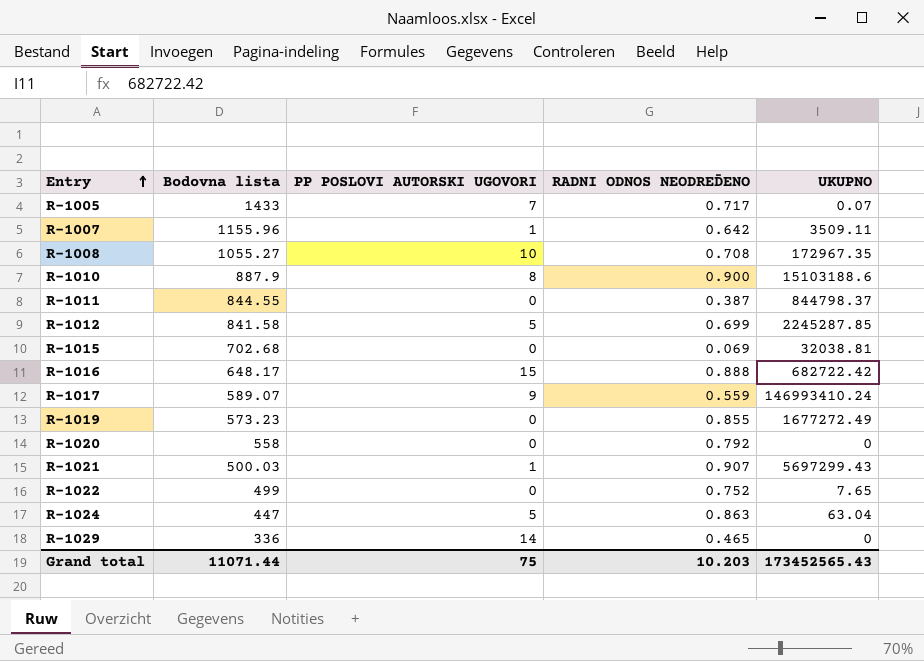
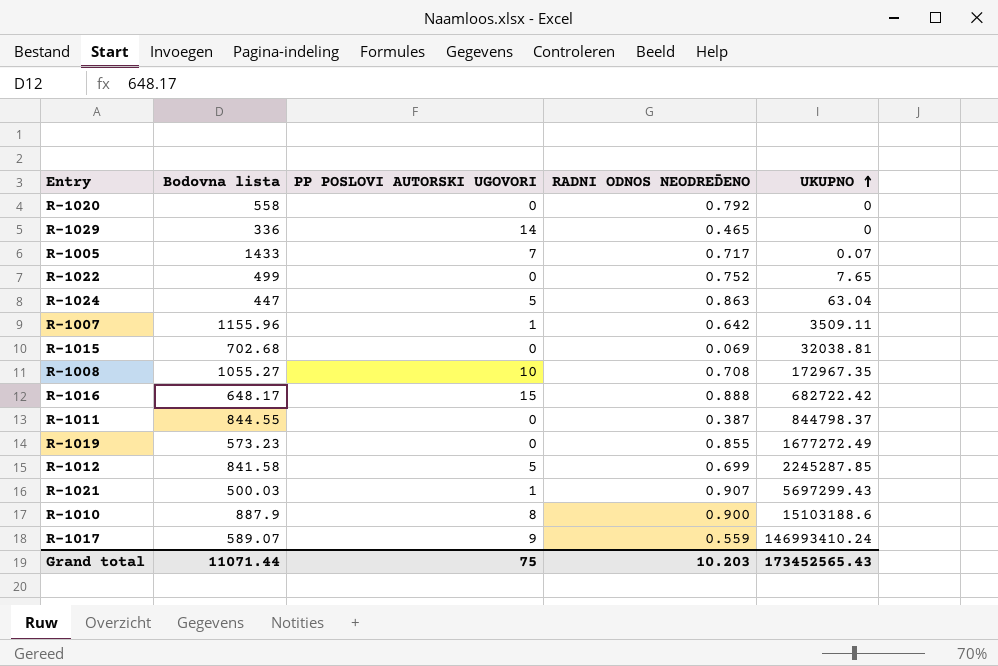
row order: Entry ascending -> UKUPNO ascending

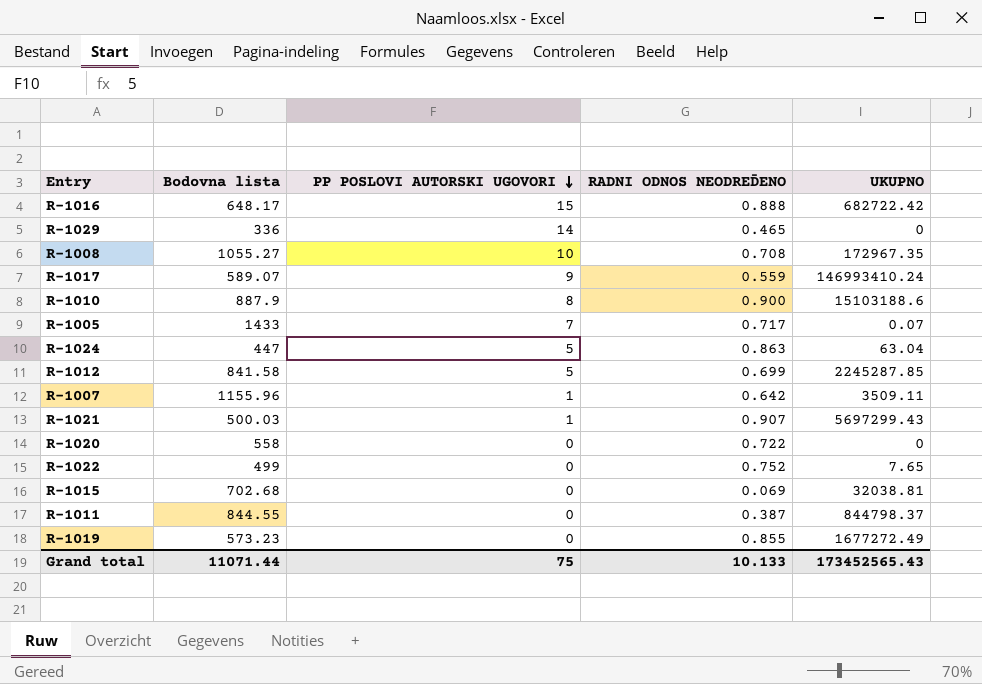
row order: UKUPNO ascending -> PP POSLOVI AUTORSKI UGOVORI descending
R-1020 | RADNI ODNOS NEODREĐENO: 0.792 -> 0.722
Grand total | RADNI ODNOS NEODREĐENO: 10.203 -> 10.133

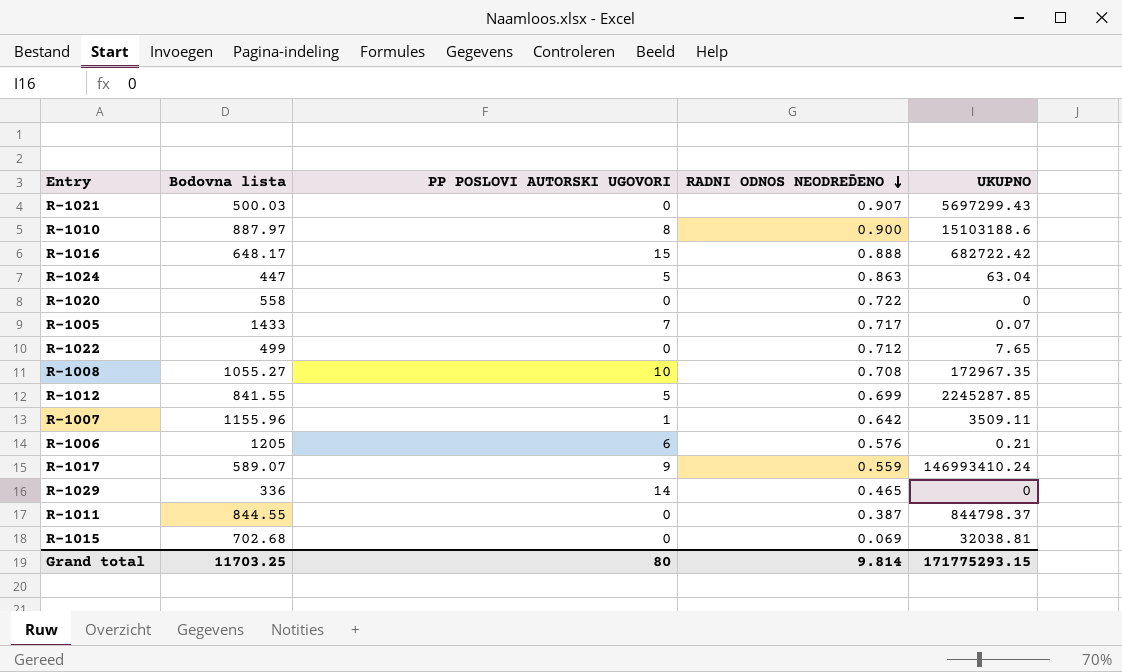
row order: PP POSLOVI AUTORSKI UGOVORI descending -> RADNI ODNOS NEODREĐENO descending
row R-1019: 573.23 | 0 | 0.855 | 1677272.49 -> none
R-1021 | PP POSLOVI AUTORSKI UGOVORI: 1 -> 0
R-1010 | Bodovna lista: 887.9 -> 887.97
R-1022 | RADNI ODNOS NEODREĐENO: 0.752 -> 0.712
R-1012 | Bodovna lista: 841.58 -> 841.55
row R-1006: none -> 1205 | 6 | 0.576 | 0.21
Grand total | Bodovna lista: 11071.44 -> 11703.25
Grand total | PP POSLOVI AUTORSKI UGOVORI: 75 -> 80
Grand total | RADNI ODNOS NEODREĐENO: 10.133 -> 9.814
Grand total | UKUPNO: 173452565.43 -> 171775293.15

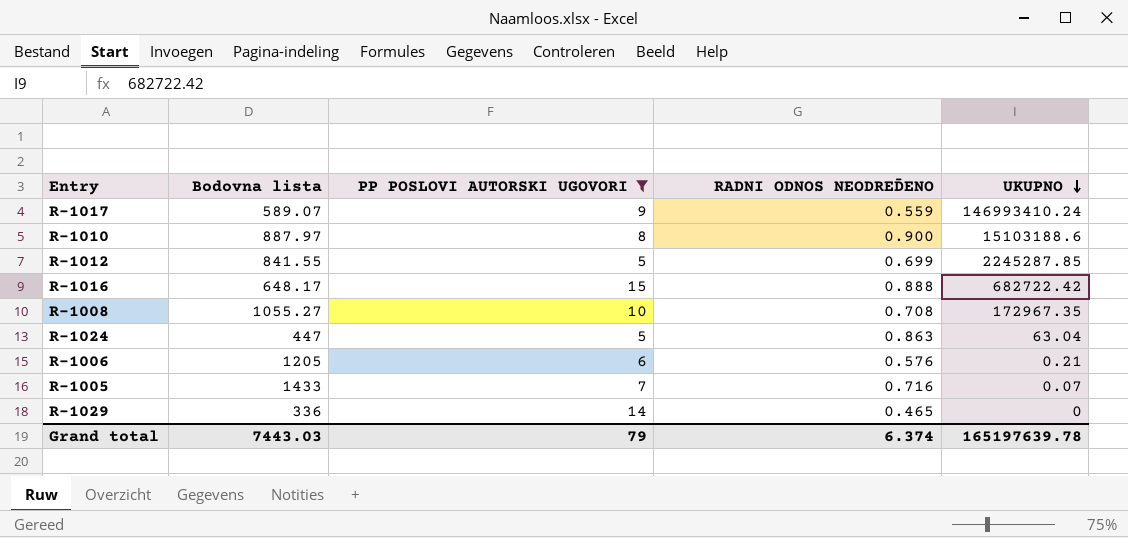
filter: none -> PP POSLOVI AUTORSKI UGOVORI >= 5
row order: RADNI ODNOS NEODREĐENO descending -> UKUPNO descending
R-1005 | RADNI ODNOS NEODREĐENO: 0.717 -> 0.716
Grand total | Bodovna lista: 11703.25 -> 7443.03
Grand total | PP POSLOVI AUTORSKI UGOVORI: 80 -> 79
Grand total | RADNI ODNOS NEODREĐENO: 9.814 -> 6.374
Grand total | UKUPNO: 171775293.15 -> 165197639.78

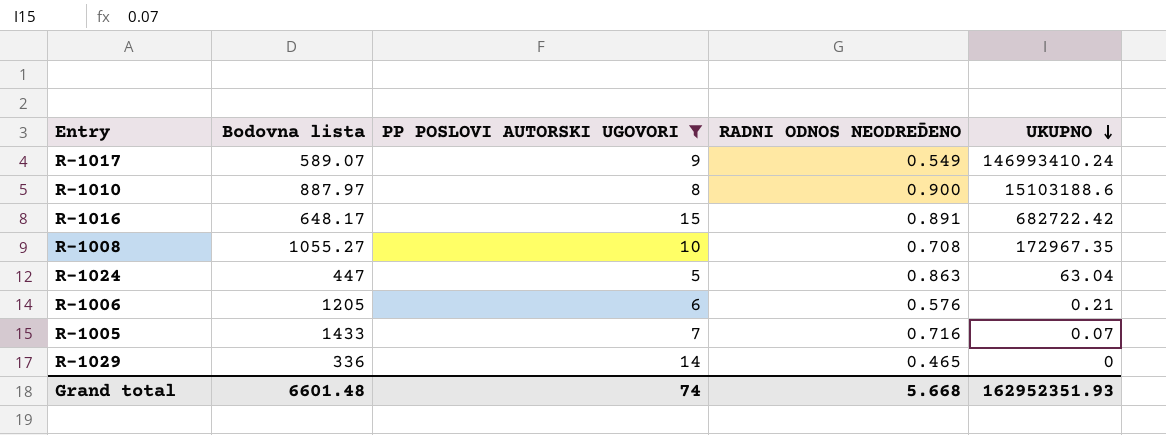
row R-1012: 841.55 | 5 | 0.699 | 2245287.85 -> none
R-1017 | RADNI ODNOS NEODREĐENO: 0.559 -> 0.549
R-1016 | RADNI ODNOS NEODREĐENO: 0.888 -> 0.891
Grand total | Bodovna lista: 7443.03 -> 6601.48
Grand total | PP POSLOVI AUTORSKI UGOVORI: 79 -> 74
Grand total | RADNI ODNOS NEODREĐENO: 6.374 -> 5.668
Grand total | UKUPNO: 165197639.78 -> 162952351.93

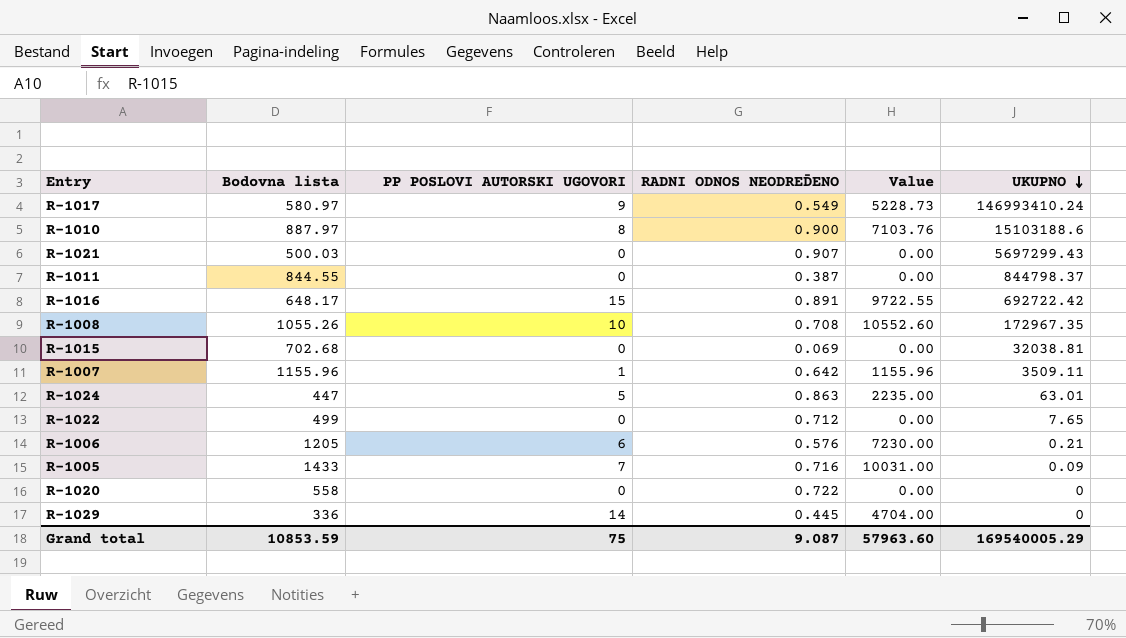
filter: PP POSLOVI AUTORSKI UGOVORI >= 5 -> none
column Value | formula: none -> [Bodovna lista] * [PP POSLOVI AUTORSKI UGOVORI]
R-1017 | Bodovna lista: 589.07 -> 580.97
R-1016 | UKUPNO: 682722.42 -> 692722.42
R-1008 | Bodovna lista: 1055.27 -> 1055.26
R-1024 | UKUPNO: 63.04 -> 63.01
R-1005 | UKUPNO: 0.07 -> 0.09
R-1029 | RADNI ODNOS NEODREĐENO: 0.465 -> 0.445
Grand total | Bodovna lista: 6601.48 -> 10853.59
Grand total | PP POSLOVI AUTORSKI UGOVORI: 74 -> 75
Grand total | RADNI ODNOS NEODREĐENO: 5.668 -> 9.087
Grand total | UKUPNO: 162952351.93 -> 169540005.29

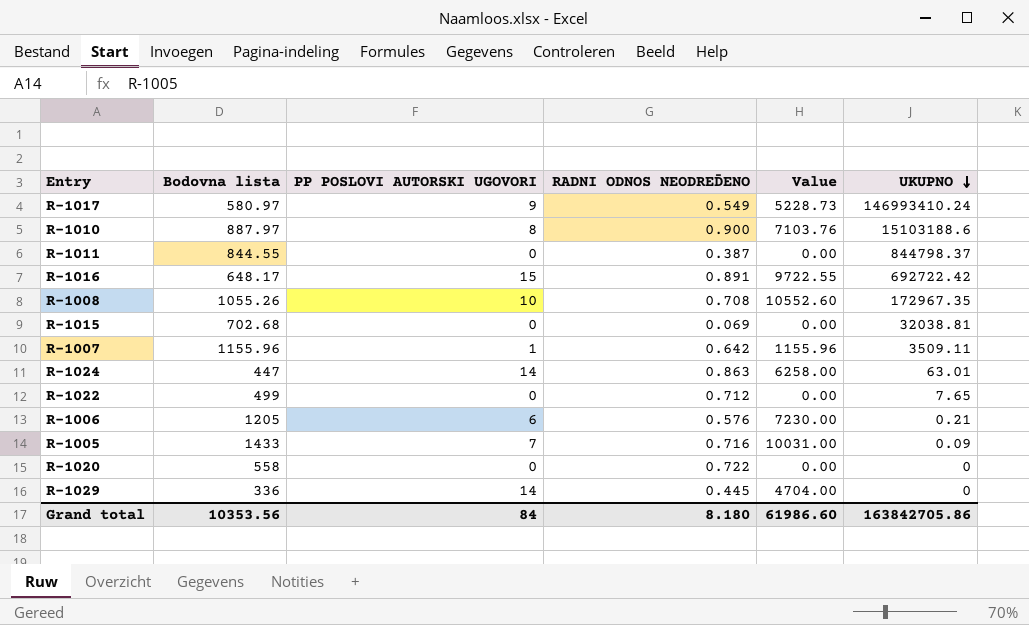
row R-1021: 500.03 | 0 | 0.907 | 0.00 | 5697299.43 -> none
R-1024 | PP POSLOVI AUTORSKI UGOVORI: 5 -> 14
R-1024 | Value: 2235.00 -> 6258.00
Grand total | Bodovna lista: 10853.59 -> 10353.56
Grand total | PP POSLOVI AUTORSKI UGOVORI: 75 -> 84
Grand total | RADNI ODNOS NEODREĐENO: 9.087 -> 8.180
Grand total | Value: 57963.60 -> 61986.60
Grand total | UKUPNO: 169540005.29 -> 163842705.86

